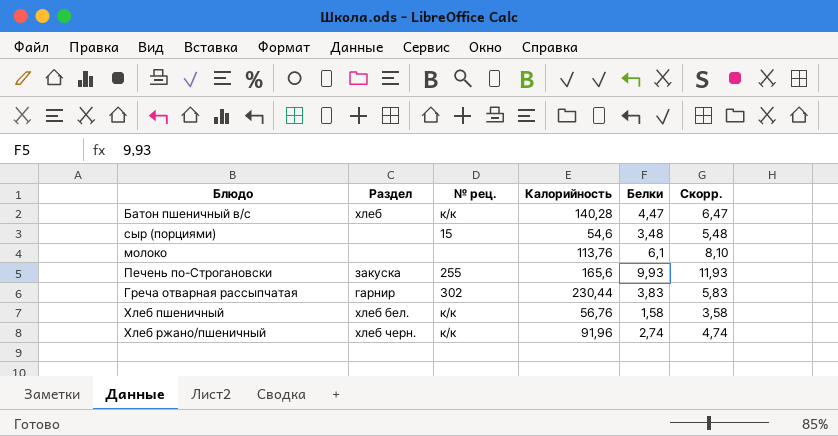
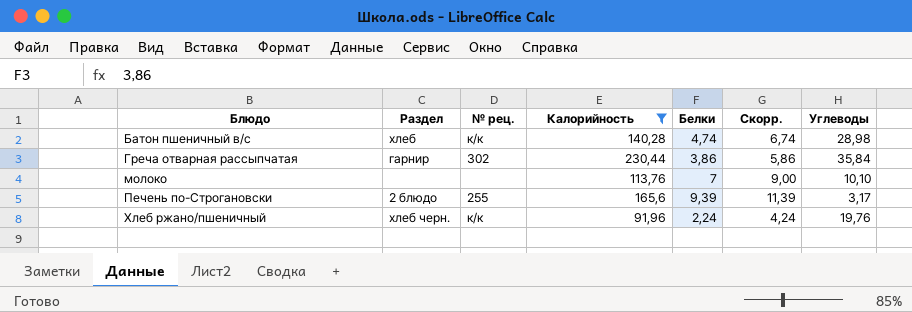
filter: none -> Калорийность >= 91,96
row order: none -> Блюдо ascending
column Углеводы | position: none -> 7
Батон пшеничный в/с | Белки: 4,47 -> 4,74
Батон пшеничный в/с | Скорр.: 6,47 -> 6,74
Греча отварная рассыпчатая | Белки: 3,83 -> 3,86
Греча отварная рассыпчатая | Скорр.: 5,83 -> 5,86
молоко | Белки: 6,1 -> 7
молоко | Скорр.: 8,10 -> 9,00
Печень по-Строгановски | Раздел: закуска -> 2 блюдо
Печень по-Строгановски | Белки: 9,93 -> 9,39
Печень по-Строгановски | Скорр.: 11,93 -> 11,39
Хлеб ржано/пшеничный | Белки: 2,74 -> 2,24
Хлеб ржано/пшеничный | Скорр.: 4,74 -> 4,24

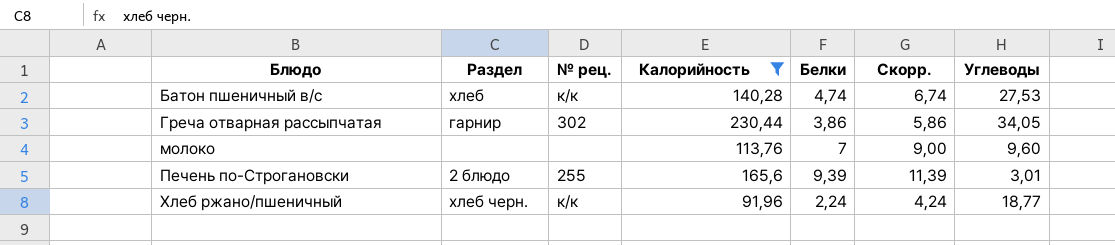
Батон пшеничный в/с | Углеводы: 28,98 -> 27,53
Греча отварная рассыпчатая | Углеводы: 35,84 -> 34,05
молоко | Углеводы: 10,10 -> 9,60
Печень по-Строгановски | Углеводы: 3,17 -> 3,01
Хлеб ржано/пшеничный | Углеводы: 19,76 -> 18,77

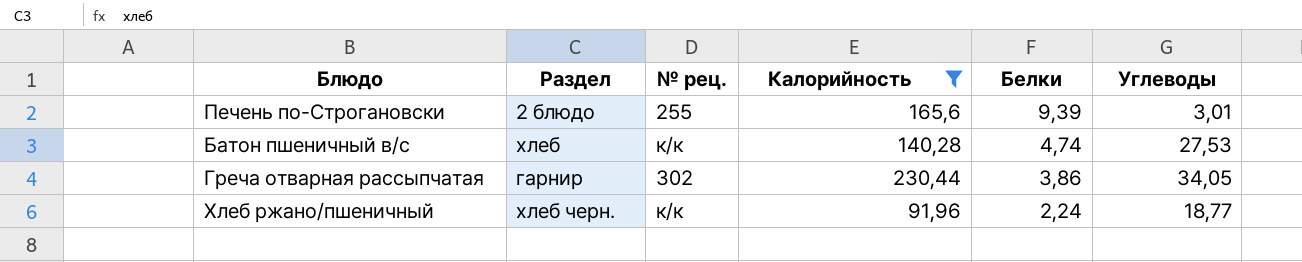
row order: Блюдо ascending -> Белки descending
column Скорр. | formula: [Белки] + 2 -> none
row молоко: none | none | 113,76 | 7 | 9,00 | 9,60 -> none

